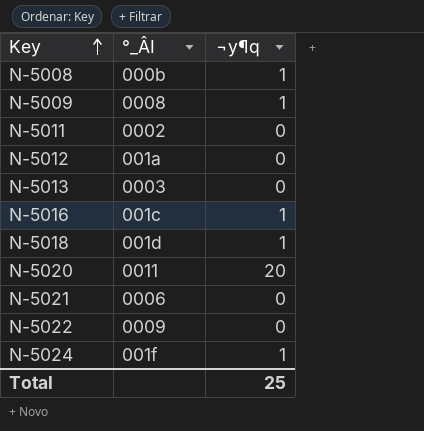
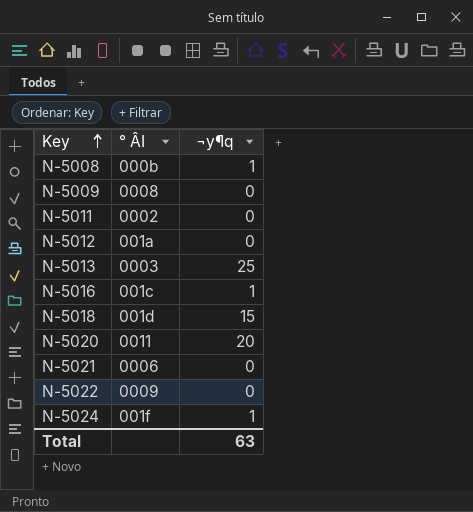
column name: °_ÂI -> ° ÂI
N-5009 | ¬y¶q: 1 -> 0
N-5013 | ¬y¶q: 0 -> 25
N-5018 | ¬y¶q: 1 -> 15
Total | ¬y¶q: 25 -> 63

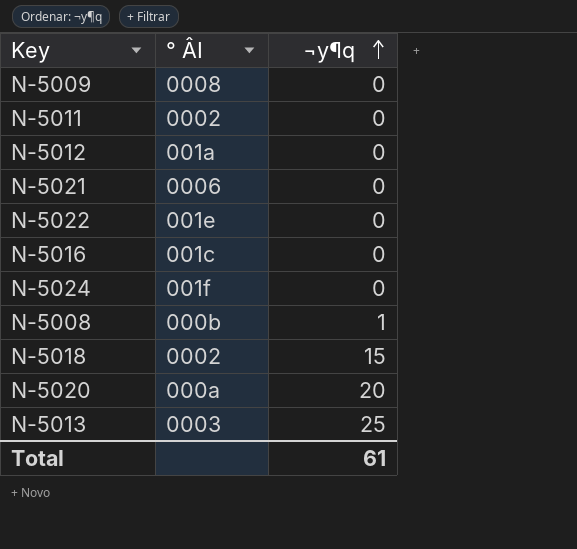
row order: Key ascending -> ¬y¶q ascending
N-5022 | ° ÂI: 0009 -> 001e
N-5016 | ¬y¶q: 1 -> 0
N-5024 | ¬y¶q: 1 -> 0
N-5018 | ° ÂI: 001d -> 0002
N-5020 | ° ÂI: 0011 -> 000a
Total | ¬y¶q: 63 -> 61

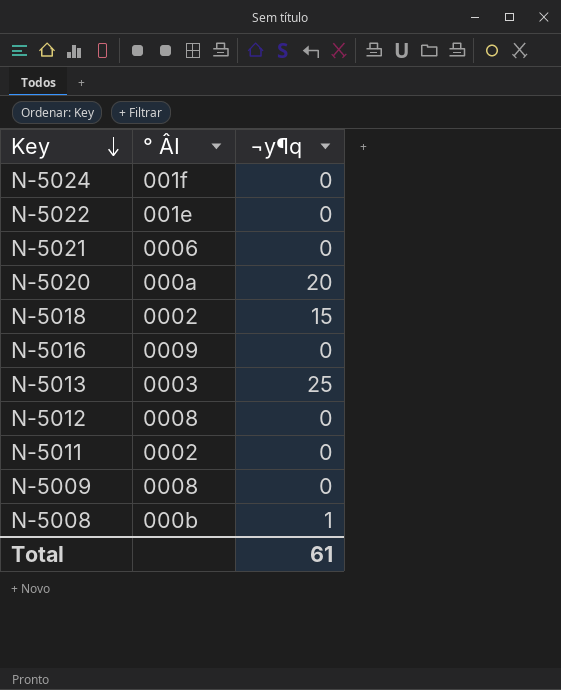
row order: ¬y¶q ascending -> Key descending
N-5016 | ° ÂI: 001c -> 0009
N-5012 | ° ÂI: 001a -> 0008

